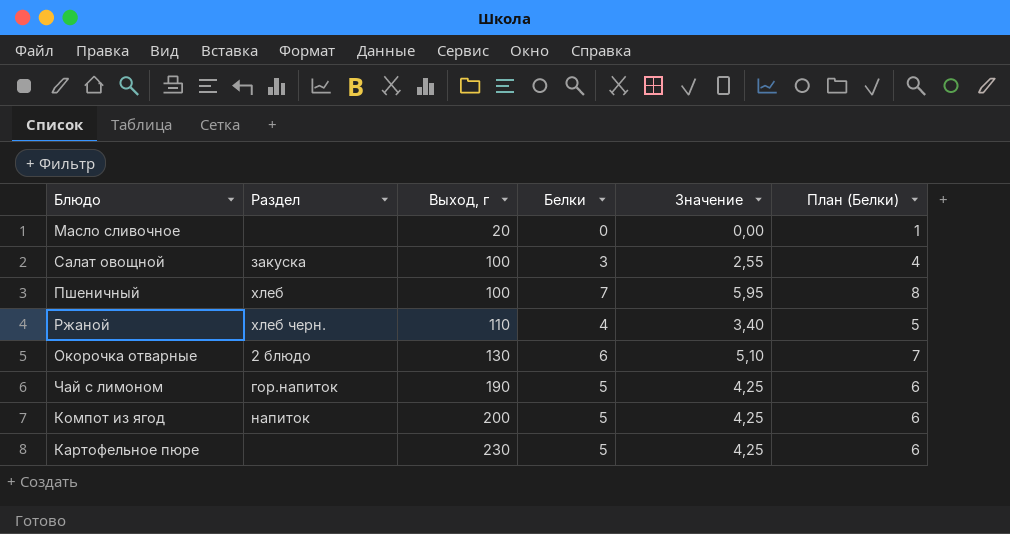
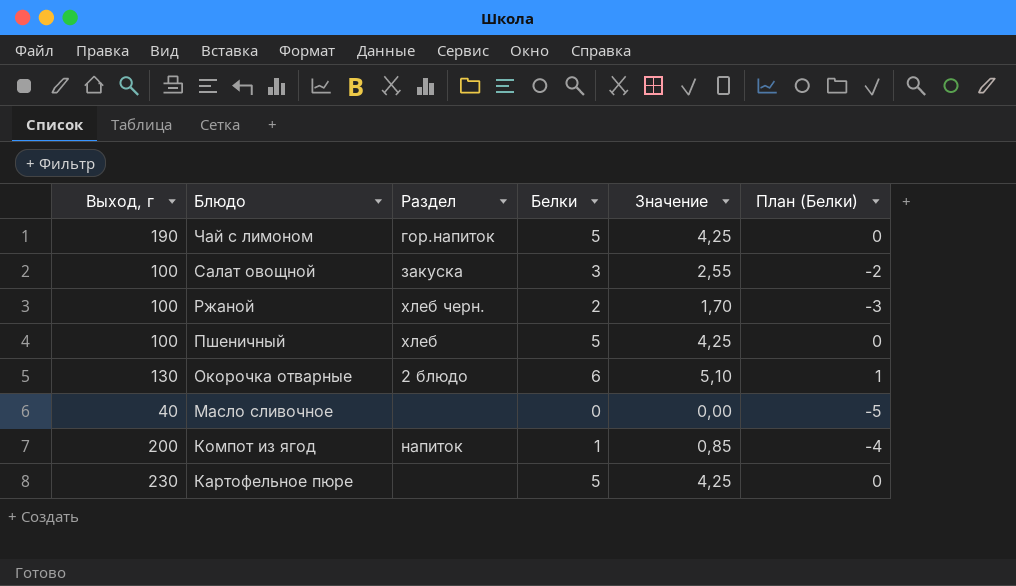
row order: Выход, г ascending -> Блюдо descending
column Выход, г | position: 3 -> 1
column План (Белки) | formula: [Белки] + 1 -> [Белки] - 5
Ржаной | Выход, г: 110 -> 100
Ржаной | Белки: 4 -> 2
Ржаной | Значение: 3,40 -> 1,70
Пшеничный | Белки: 7 -> 5
Пшеничный | Значение: 5,95 -> 4,25
Масло сливочное | Выход, г: 20 -> 40
Компот из ягод | Белки: 5 -> 1
Компот из ягод | Значение: 4,25 -> 0,85

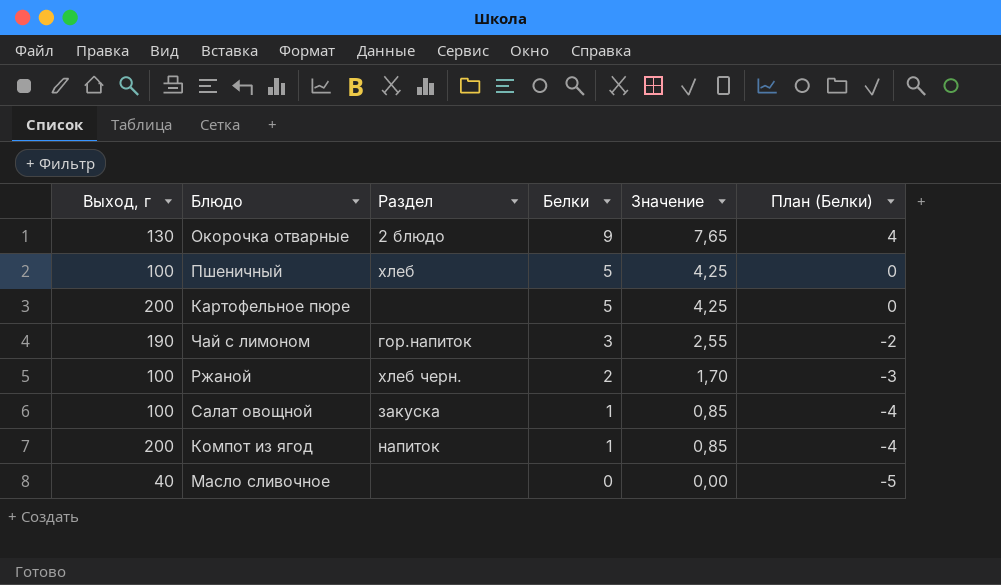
row order: Блюдо descending -> Белки descending
Окорочка отварные | Белки: 6 -> 9
Окорочка отварные | Значение: 5,10 -> 7,65
Окорочка отварные | План (Белки): 1 -> 4
Картофельное пюре | Выход, г: 230 -> 200
Чай с лимоном | Белки: 5 -> 3
Чай с лимоном | Значение: 4,25 -> 2,55
Чай с лимоном | План (Белки): 0 -> -2
Салат овощной | Белки: 3 -> 1
Салат овощной | Значение: 2,55 -> 0,85
Салат овощной | План (Белки): -2 -> -4

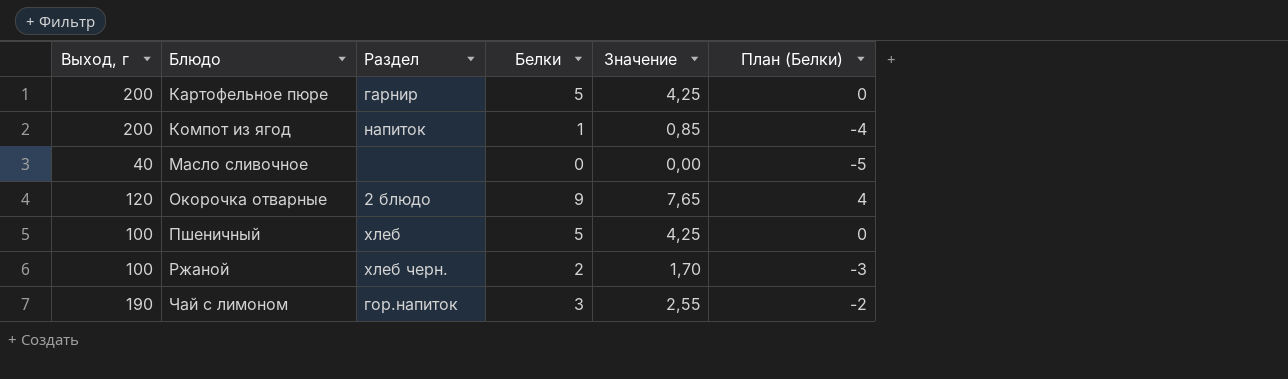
row order: Белки descending -> Блюдо ascending
row Салат овощной: 100 | закуска | 1 | 0,85 | -4 -> none
Картофельное пюре | Раздел: none -> гарнир
Окорочка отварные | Выход, г: 130 -> 120

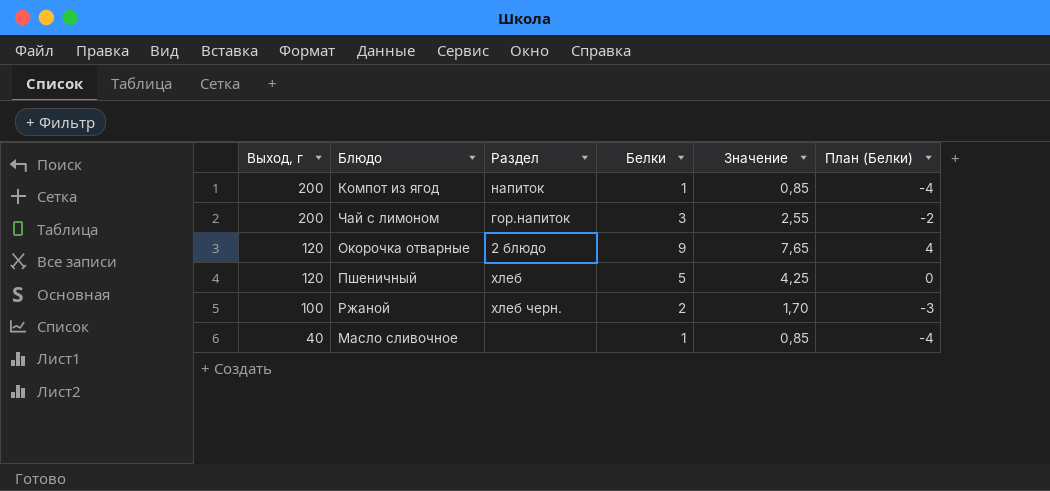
row order: Блюдо ascending -> Выход, г descending
row Картофельное пюре: 200 | гарнир | 5 | 4,25 | 0 -> none
Чай с лимоном | Выход, г: 190 -> 200
Пшеничный | Выход, г: 100 -> 120
Масло сливочное | Белки: 0 -> 1
Масло сливочное | Значение: 0,00 -> 0,85
Масло сливочное | План (Белки): -5 -> -4

